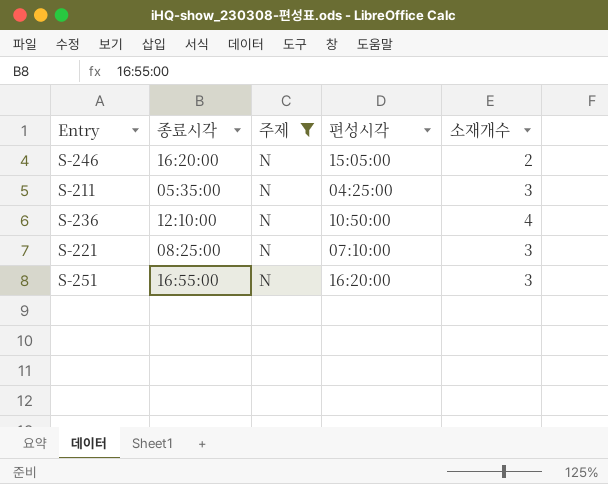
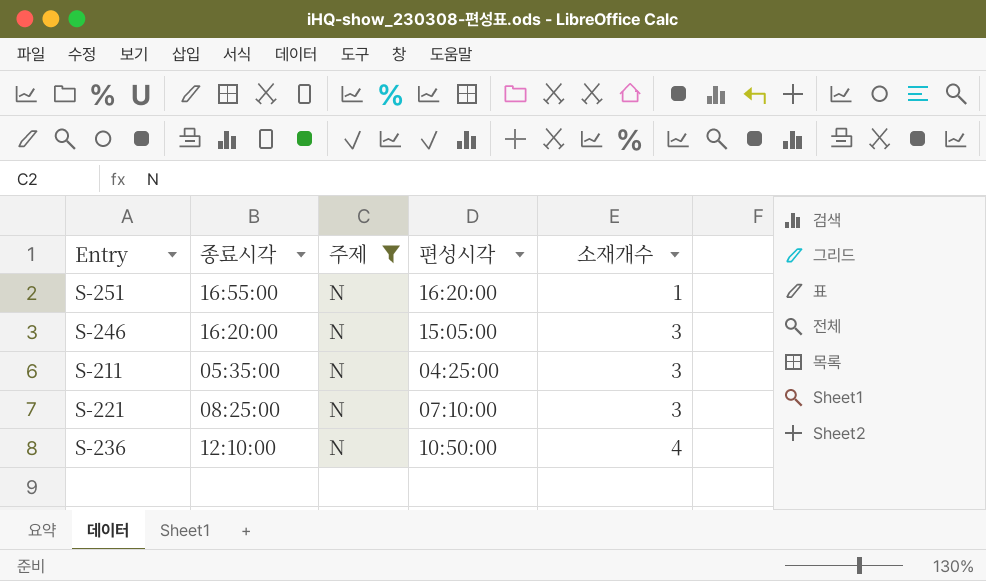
row order: none -> 소재개수 ascending
S-251 | 소재개수: 3 -> 1
S-246 | 소재개수: 2 -> 3

